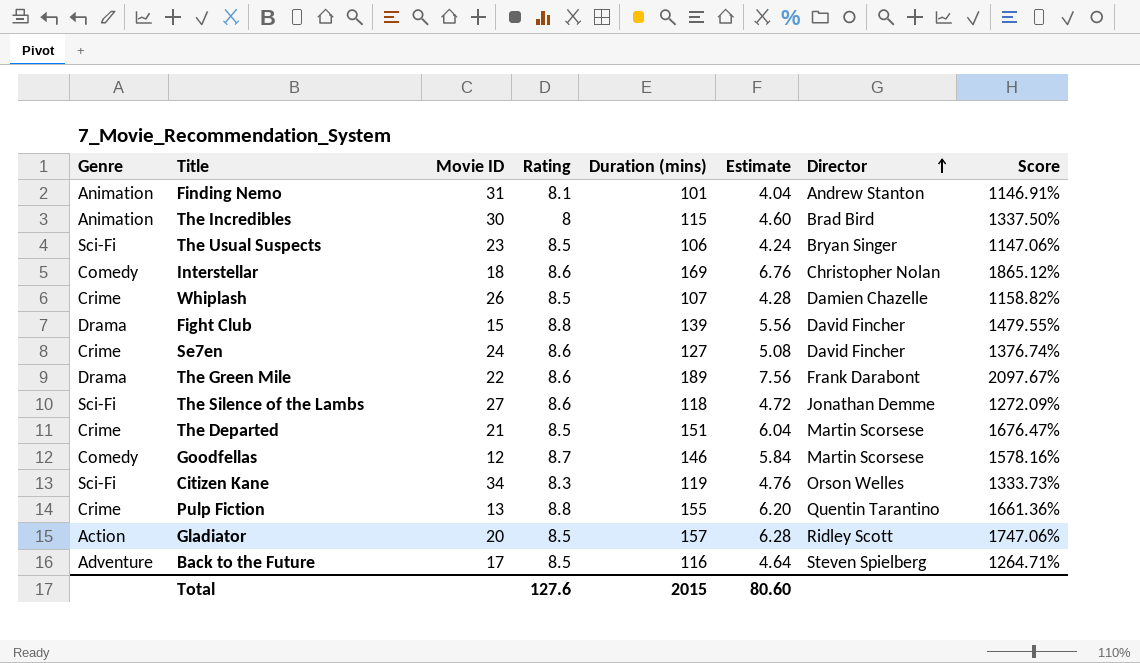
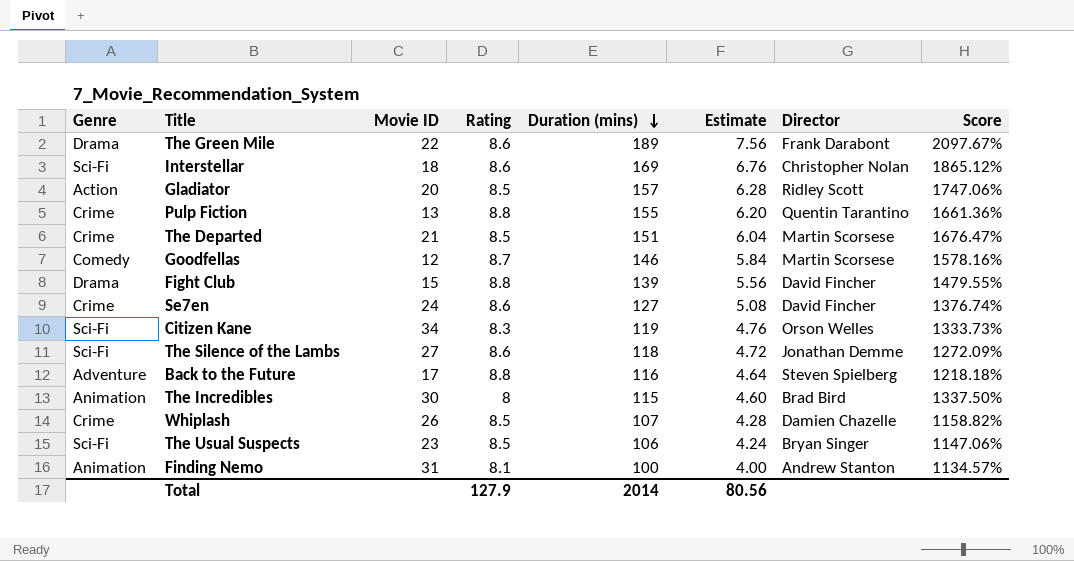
row order: Director ascending -> Duration (mins) descending
Interstellar | Genre: Comedy -> Sci-Fi
Back to the Future | Rating: 8.5 -> 8.8
Back to the Future | Score: 1264.71% -> 1218.18%
Finding Nemo | Duration (mins): 101 -> 100
Finding Nemo | Estimate: 4.04 -> 4.00
Finding Nemo | Score: 1146.91% -> 1134.57%
Total | Rating: 127.6 -> 127.9
Total | Duration (mins): 2015 -> 2014
Total | Estimate: 80.60 -> 80.56

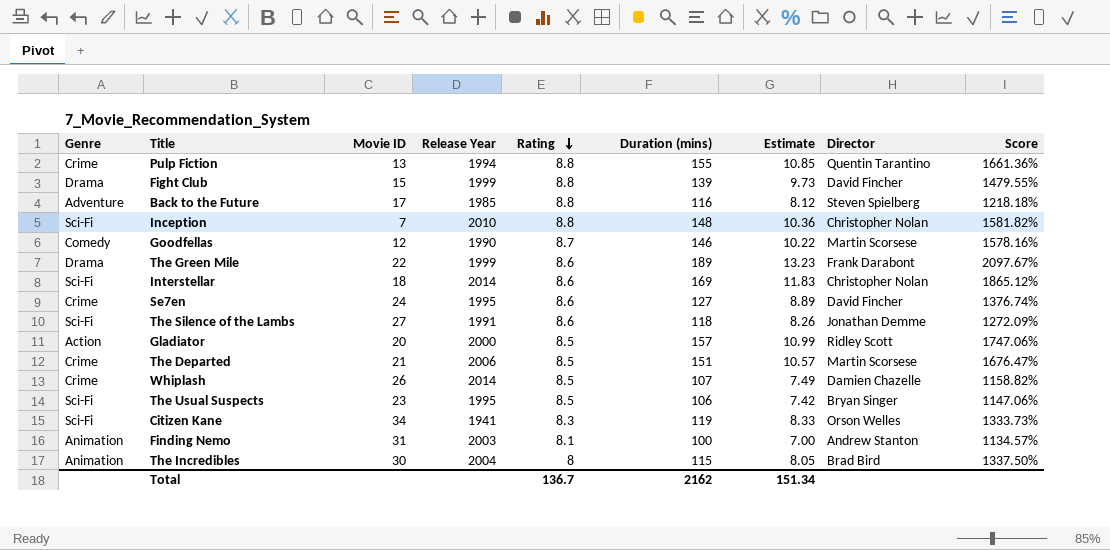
row order: Duration (mins) descending -> Rating descending
column Release Year | position: none -> 4
column Estimate | formula: [Duration (mins)] * 0.04 -> [Duration (mins)] * 0.07
row Inception: none -> Sci-Fi | 7 | 2010 | 8.8 | 148 | 10.36 | Christopher Nolan | 1581.82%
Total | Rating: 127.9 -> 136.7
Total | Duration (mins): 2014 -> 2162
Total | Estimate: 80.56 -> 151.34

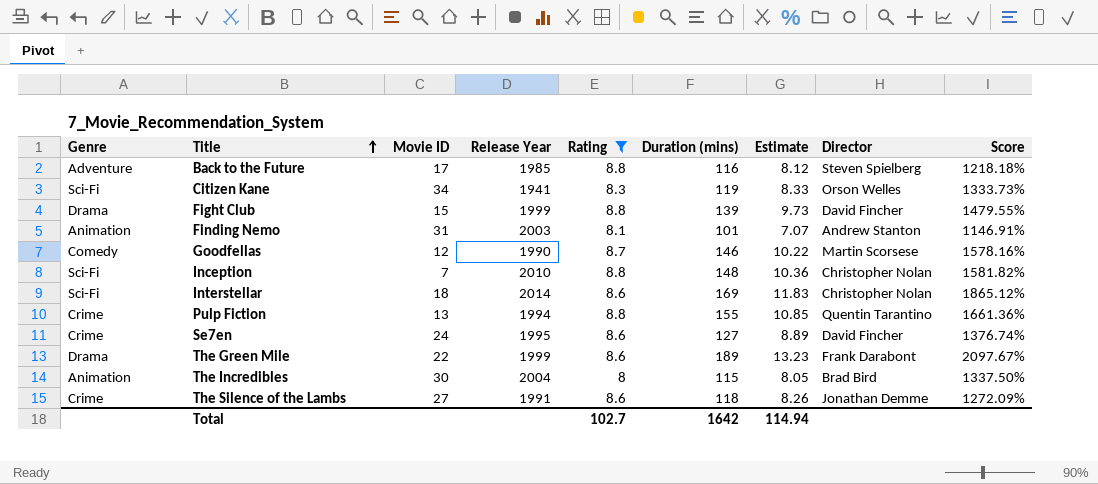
filter: none -> Rating != 8.5
row order: Rating descending -> Title ascending
Finding Nemo | Duration (mins): 100 -> 101
Finding Nemo | Estimate: 7.00 -> 7.07
Finding Nemo | Score: 1134.57% -> 1146.91%
The Silence of the Lambs | Genre: Sci-Fi -> Crime
Total | Rating: 136.7 -> 102.7
Total | Duration (mins): 2162 -> 1642
Total | Estimate: 151.34 -> 114.94

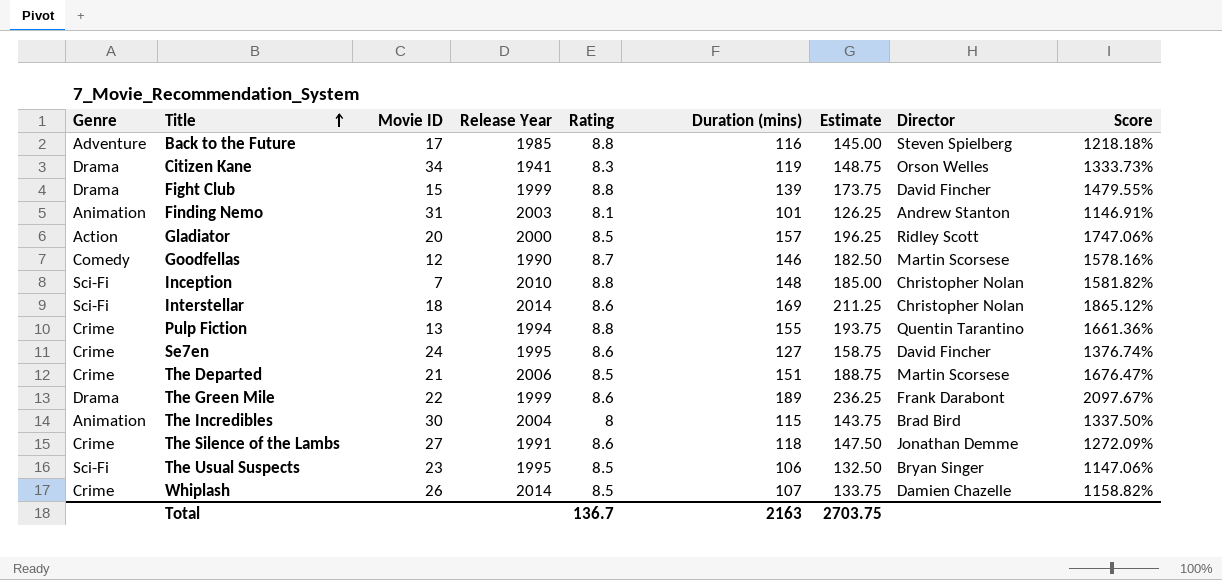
filter: Rating != 8.5 -> none
column Estimate | formula: [Duration (mins)] * 0.07 -> [Duration (mins)] * 1.25
Citizen Kane | Genre: Sci-Fi -> Drama
Total | Rating: 102.7 -> 136.7
Total | Duration (mins): 1642 -> 2163
Total | Estimate: 114.94 -> 2703.75

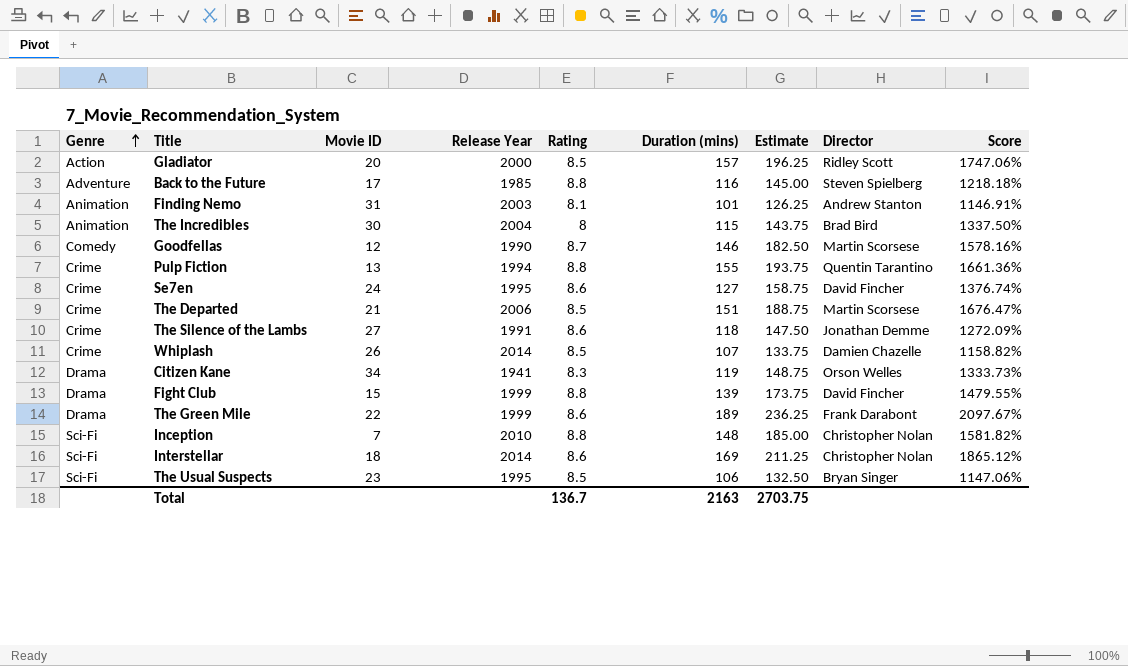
row order: Title ascending -> Genre ascending

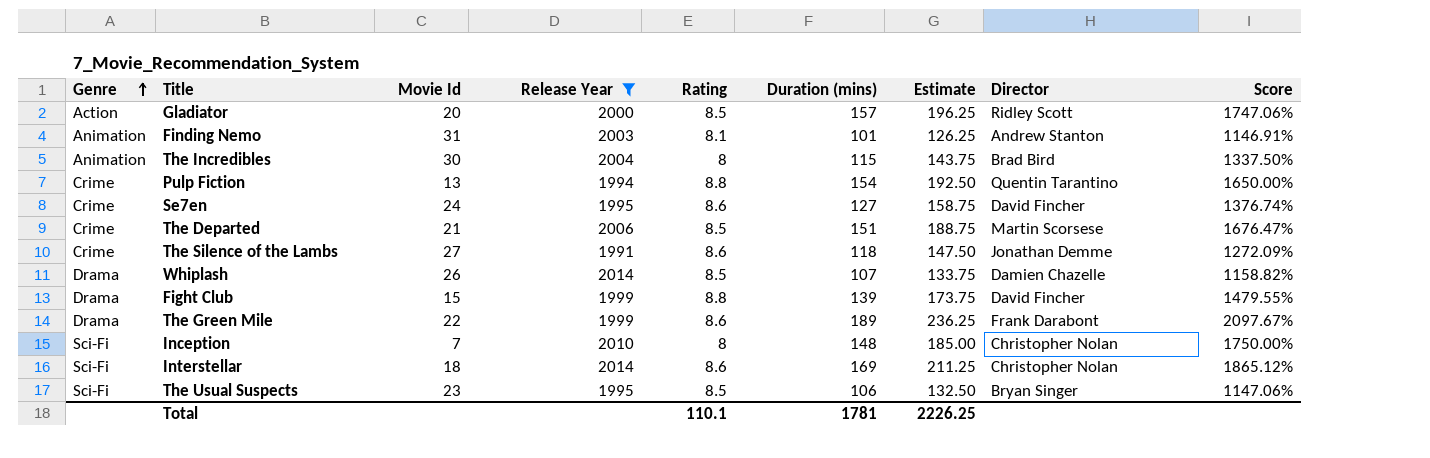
filter: none -> Release Year >= 1991
column name: Movie ID -> Movie Id
Pulp Fiction | Duration (mins): 155 -> 154
Pulp Fiction | Estimate: 193.75 -> 192.50
Pulp Fiction | Score: 1661.36% -> 1650.00%
Whiplash | Genre: Crime -> Drama
Inception | Rating: 8.8 -> 8
Inception | Score: 1581.82% -> 1750.00%
Total | Rating: 136.7 -> 110.1
Total | Duration (mins): 2163 -> 1781
Total | Estimate: 2703.75 -> 2226.25

